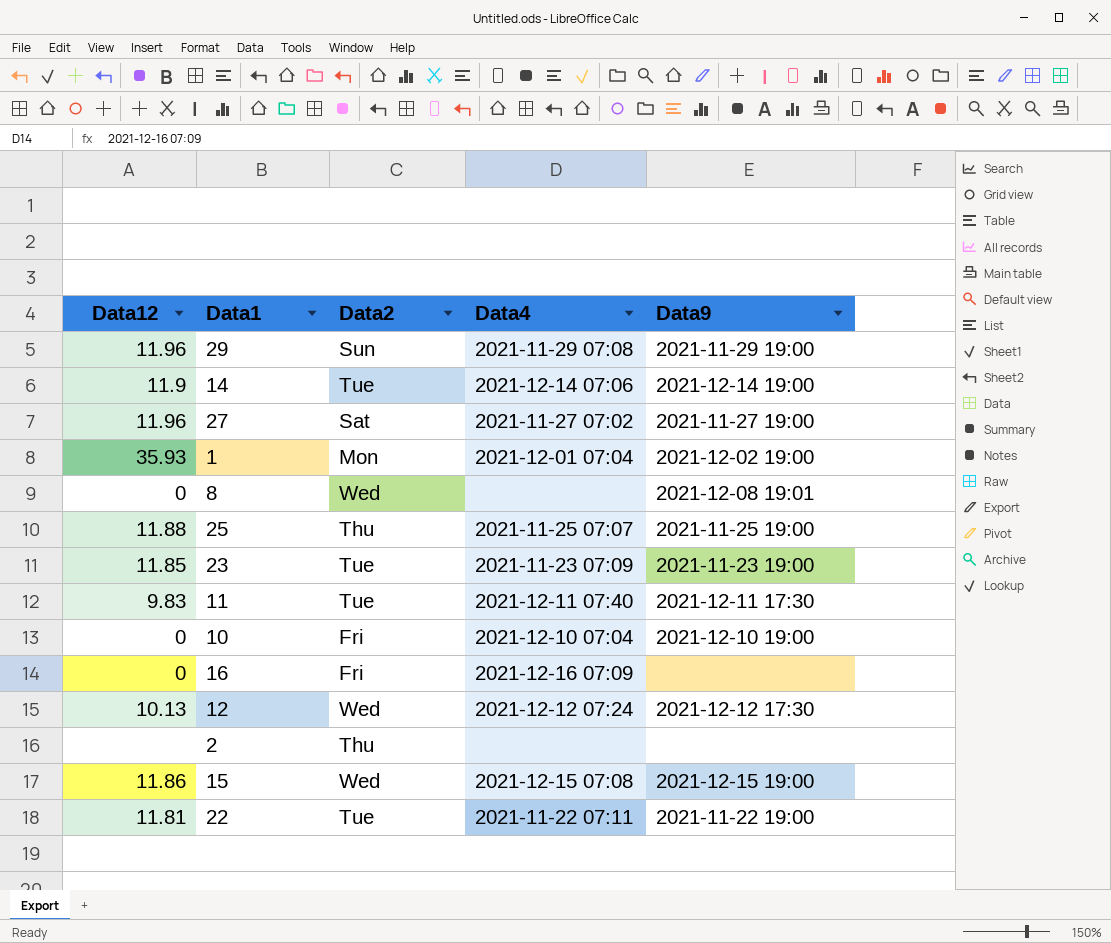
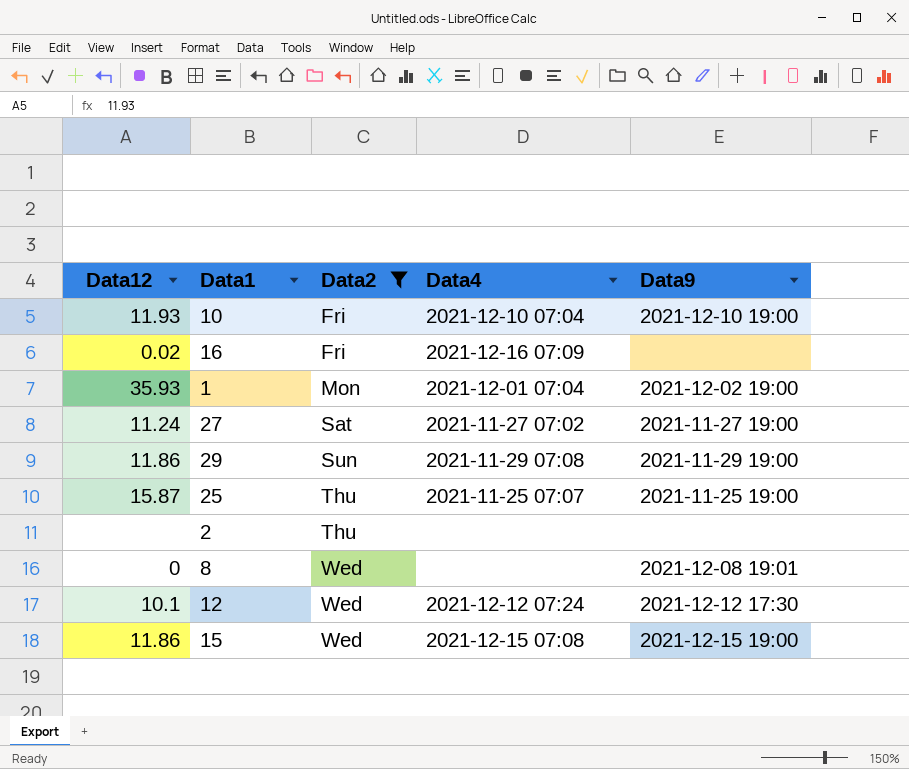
filter: none -> Data2 != Tue
row order: none -> Data2 ascending
10 | Data12: 0 -> 11.93
16 | Data12: 0 -> 0.02
27 | Data12: 11.96 -> 11.24
29 | Data12: 11.96 -> 11.86
25 | Data12: 11.88 -> 15.87
12 | Data12: 10.13 -> 10.1

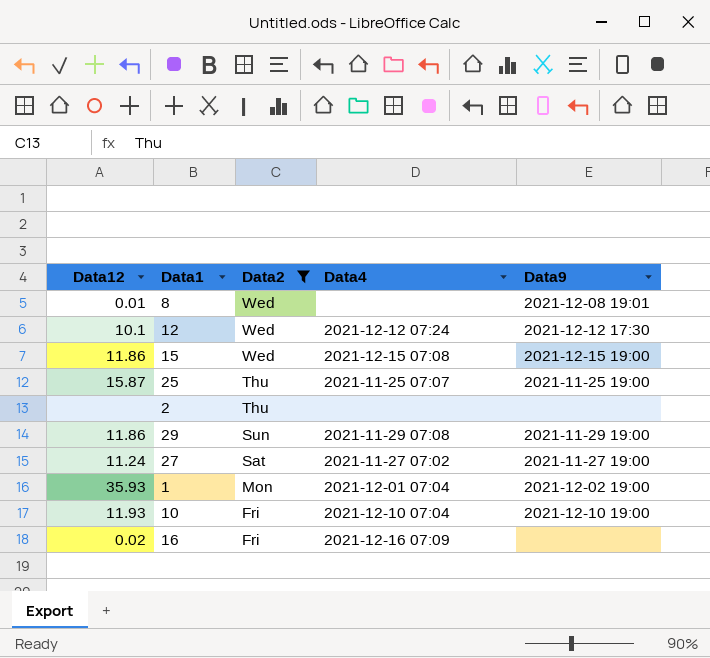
row order: Data2 ascending -> Data2 descending
8 | Data12: 0 -> 0.01

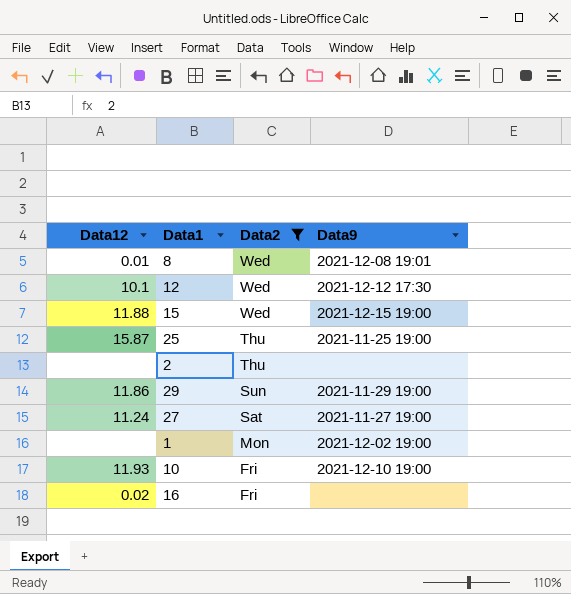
column Data4 | position: 4 -> none
15 | Data12: 11.86 -> 11.88
1 | Data12: 35.93 -> none

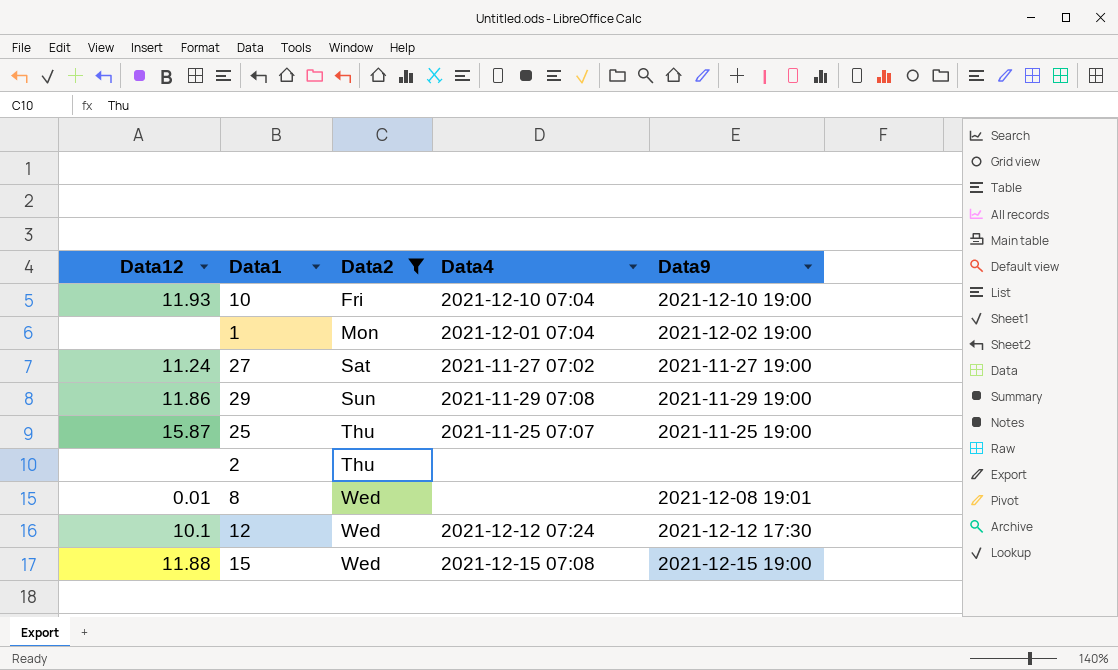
row order: Data2 descending -> Data2 ascending
column Data4 | position: none -> 4
row 16: 0.02 | Fri | none -> none

